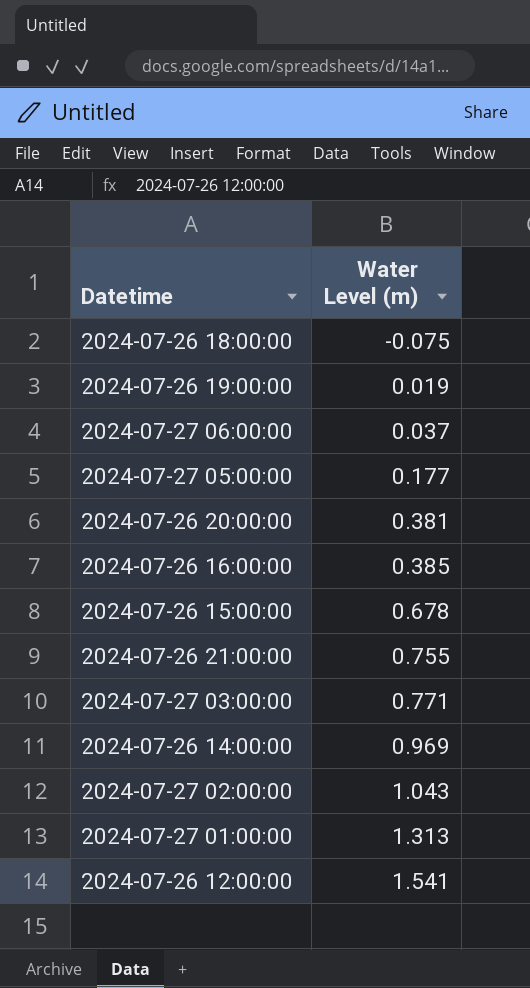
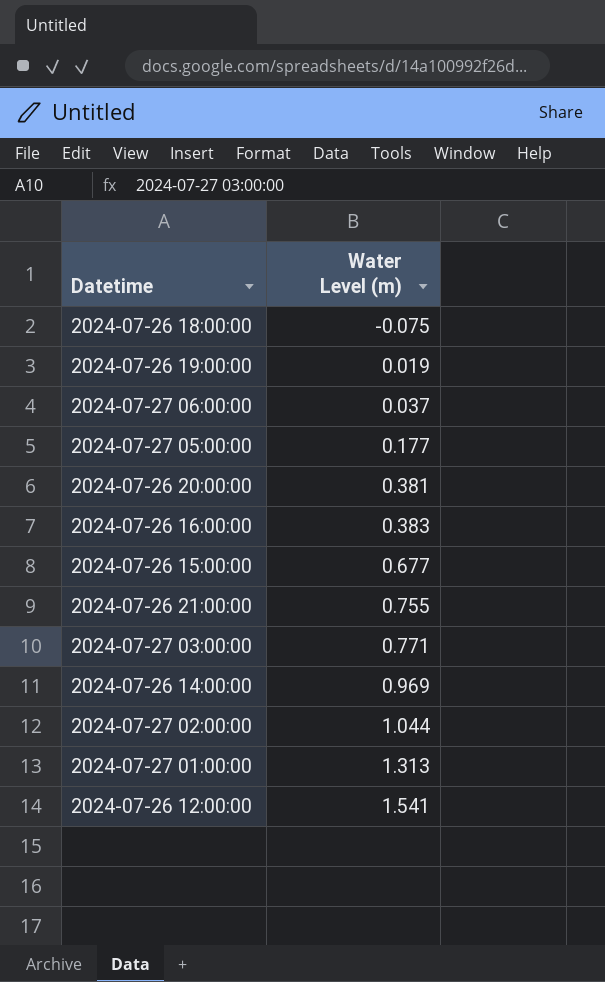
2024-07-26 16:00:00 | Water Level (m): 0.385 -> 0.383
2024-07-26 15:00:00 | Water Level (m): 0.678 -> 0.677
2024-07-27 02:00:00 | Water Level (m): 1.043 -> 1.044

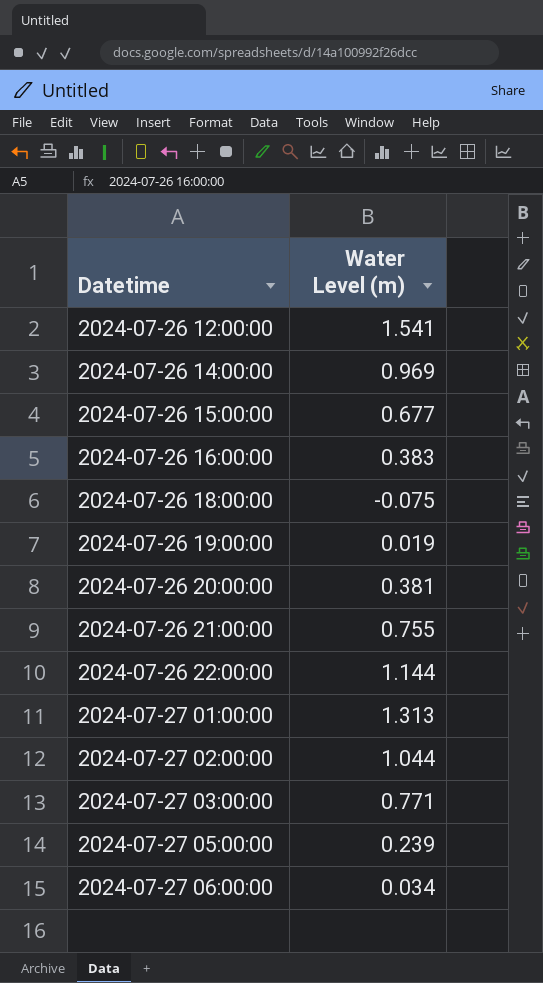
row order: Water Level (m) ascending -> Datetime ascending
row 2024-07-26 22:00:00: none -> 1.144
2024-07-27 05:00:00 | Water Level (m): 0.177 -> 0.239
2024-07-27 06:00:00 | Water Level (m): 0.037 -> 0.034

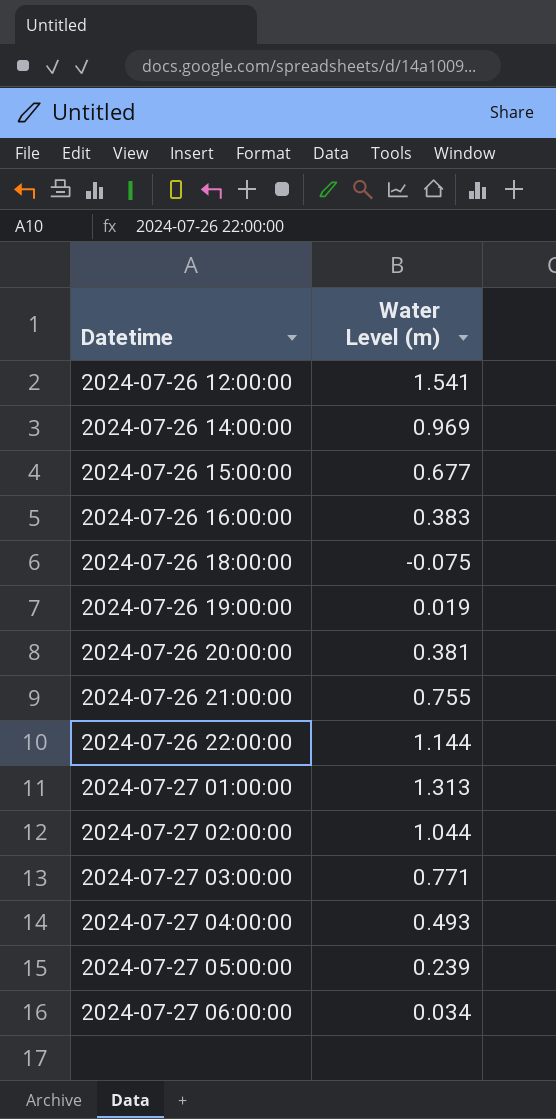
row 2024-07-27 04:00:00: none -> 0.493

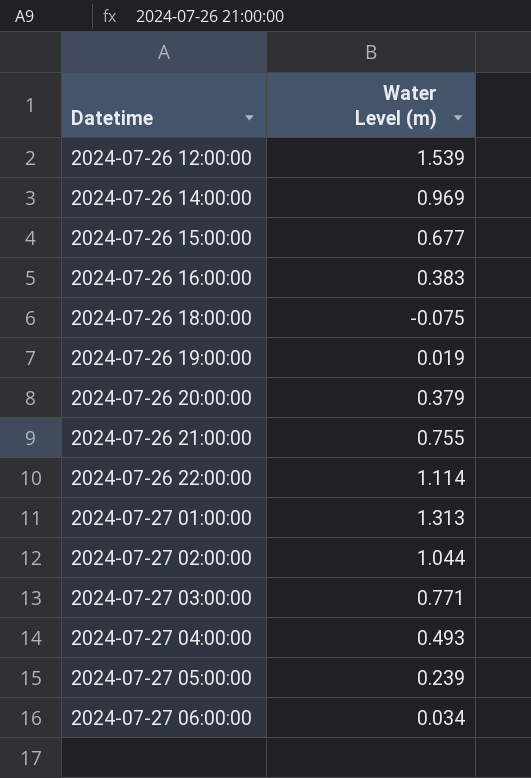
2024-07-26 12:00:00 | Water Level (m): 1.541 -> 1.539
2024-07-26 20:00:00 | Water Level (m): 0.381 -> 0.379
2024-07-26 22:00:00 | Water Level (m): 1.144 -> 1.114

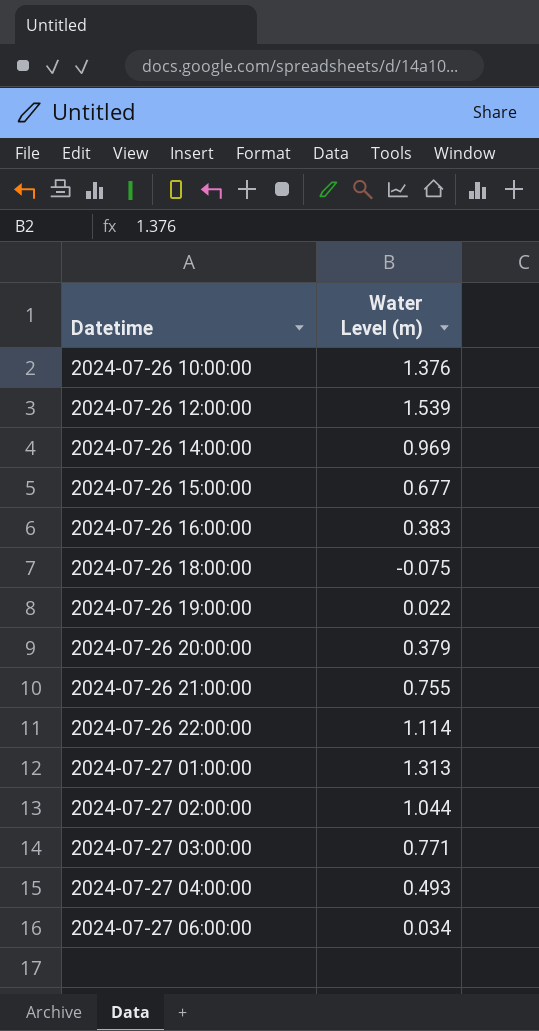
row 2024-07-27 05:00:00: 0.239 -> none
row 2024-07-26 10:00:00: none -> 1.376
2024-07-26 19:00:00 | Water Level (m): 0.019 -> 0.022

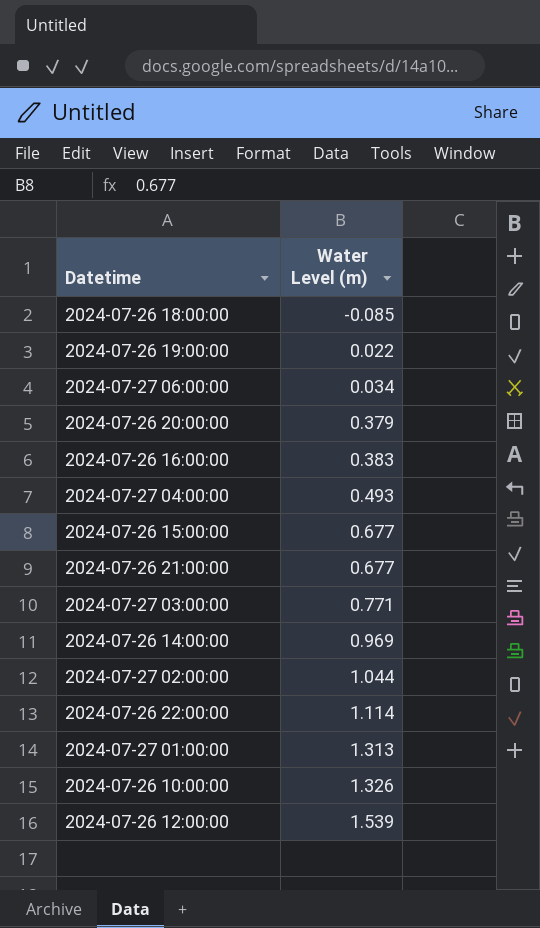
row order: Datetime ascending -> Water Level (m) ascending
2024-07-26 18:00:00 | Water Level (m): -0.075 -> -0.085
2024-07-26 21:00:00 | Water Level (m): 0.755 -> 0.677
2024-07-26 10:00:00 | Water Level (m): 1.376 -> 1.326

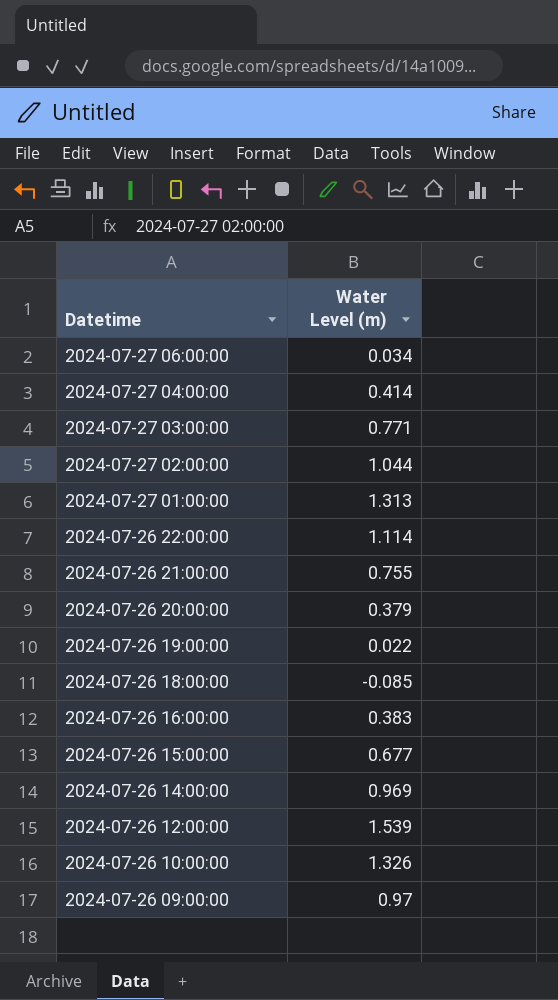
row order: Water Level (m) ascending -> Datetime descending
2024-07-27 04:00:00 | Water Level (m): 0.493 -> 0.414
2024-07-26 21:00:00 | Water Level (m): 0.677 -> 0.755
row 2024-07-26 09:00:00: none -> 0.97

